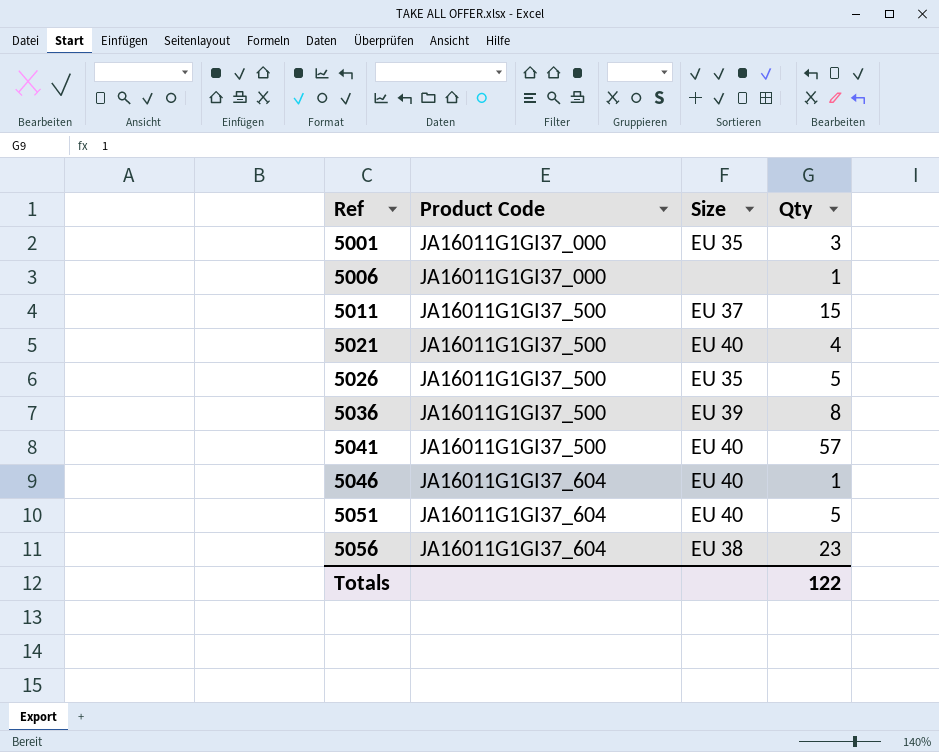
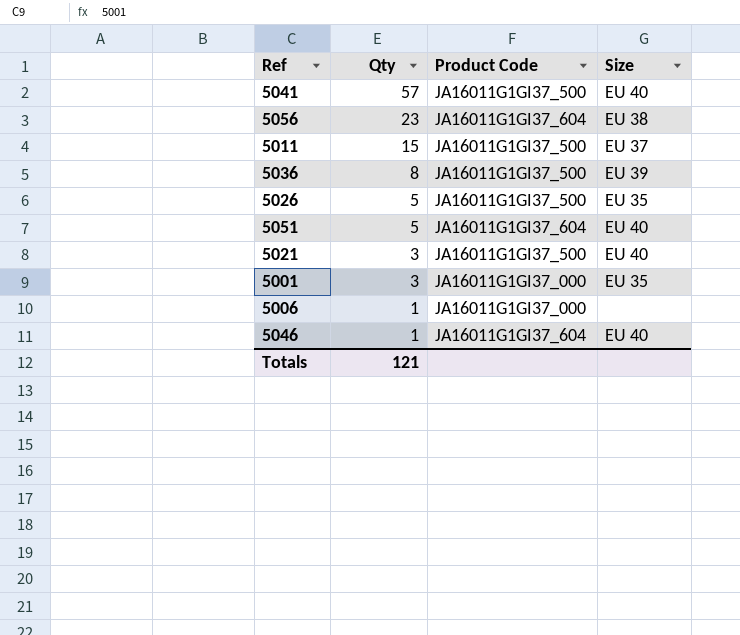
row order: Ref ascending -> Qty descending
column Qty | position: 4 -> 2
5021 | Qty: 4 -> 3
Totals | Qty: 122 -> 121

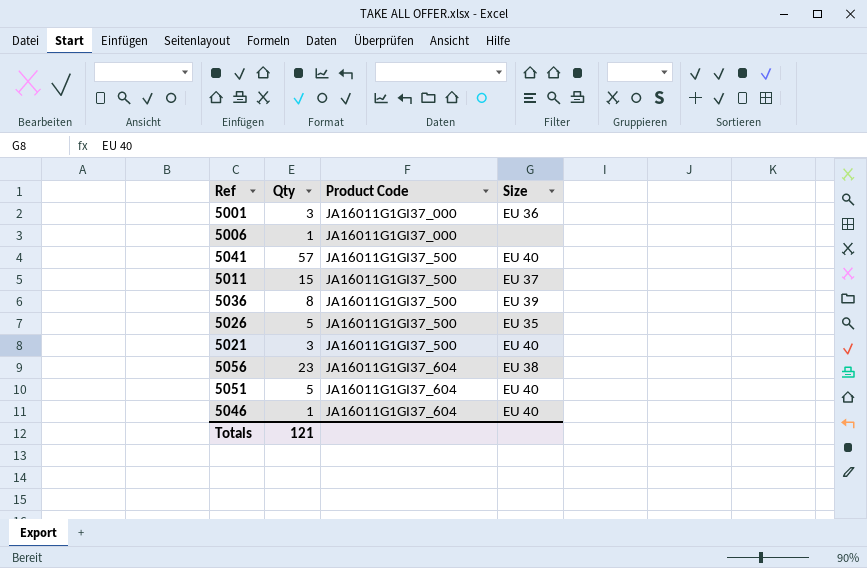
row order: Qty descending -> Product Code ascending
5001 | Size: EU 35 -> EU 36

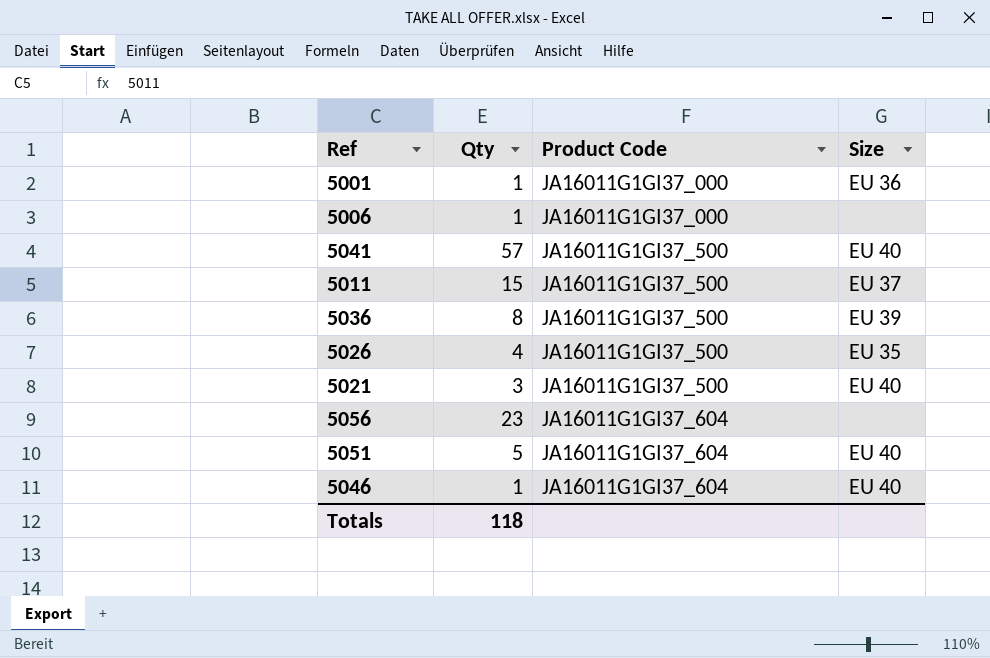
5001 | Qty: 3 -> 1
5026 | Qty: 5 -> 4
5056 | Size: EU 38 -> none
Totals | Qty: 121 -> 118

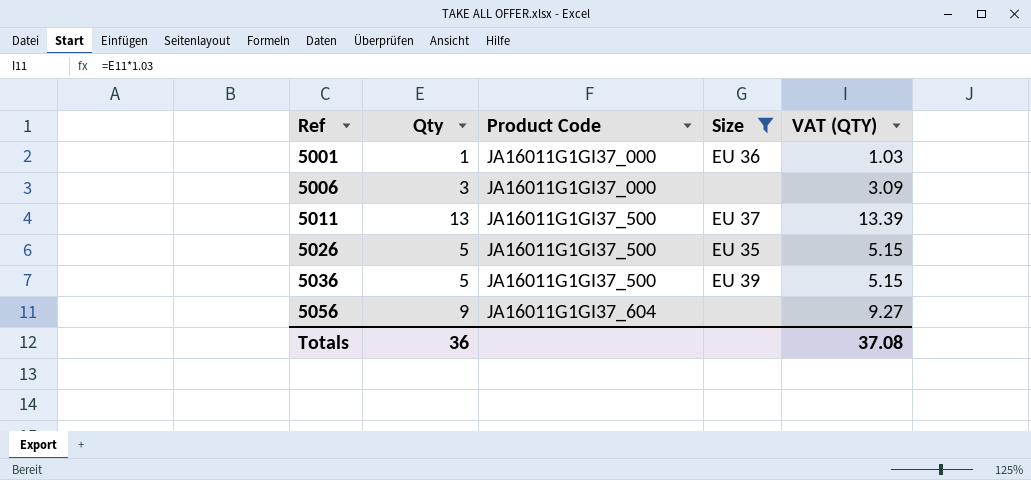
filter: none -> Size != EU 40
row order: Product Code ascending -> Ref ascending
column VAT (QTY) | formula: none -> [Qty] * 1.03
5006 | Qty: 1 -> 3
5011 | Qty: 15 -> 13
5026 | Qty: 4 -> 5
5036 | Qty: 8 -> 5
5056 | Qty: 23 -> 9
Totals | Qty: 118 -> 36

